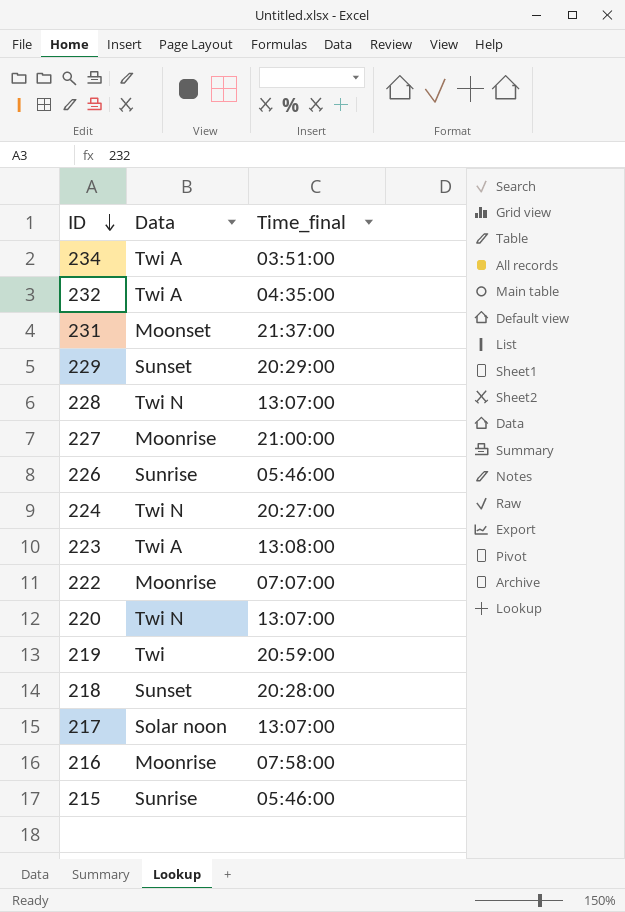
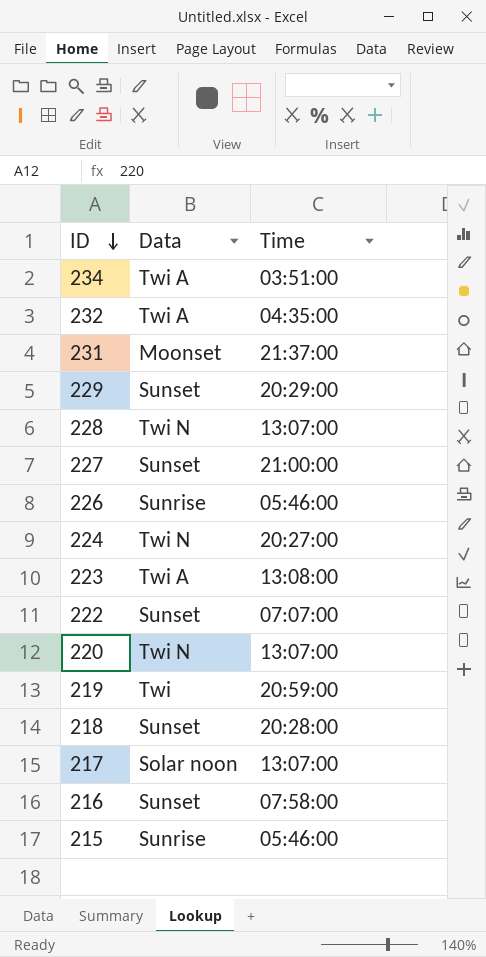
column name: Time_final -> Time
227 | Data: Moonrise -> Sunset
222 | Data: Moonrise -> Sunset
216 | Data: Moonrise -> Sunset

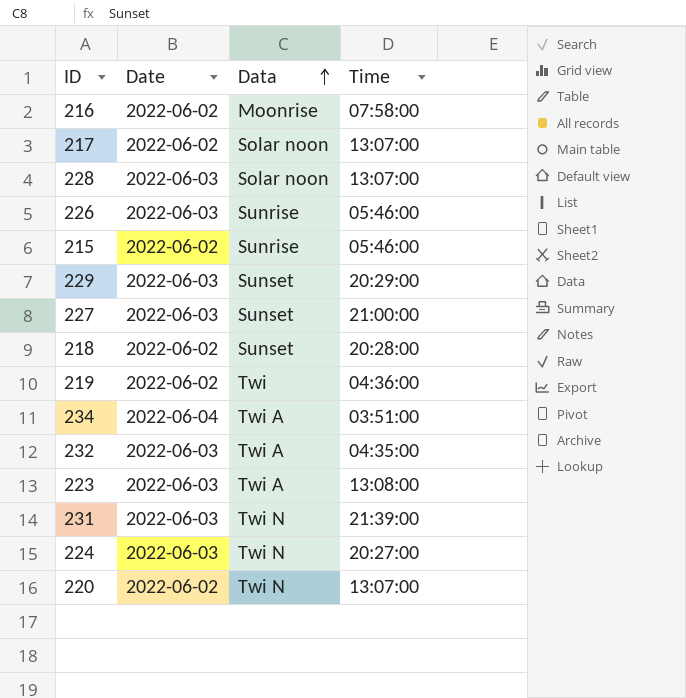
row order: ID descending -> Data ascending
column Date | position: none -> 2
row 222: Sunset | 07:07:00 -> none
216 | Data: Sunset -> Moonrise
228 | Data: Twi N -> Solar noon
219 | Time: 20:59:00 -> 04:36:00
231 | Data: Moonset -> Twi N
231 | Time: 21:37:00 -> 21:39:00

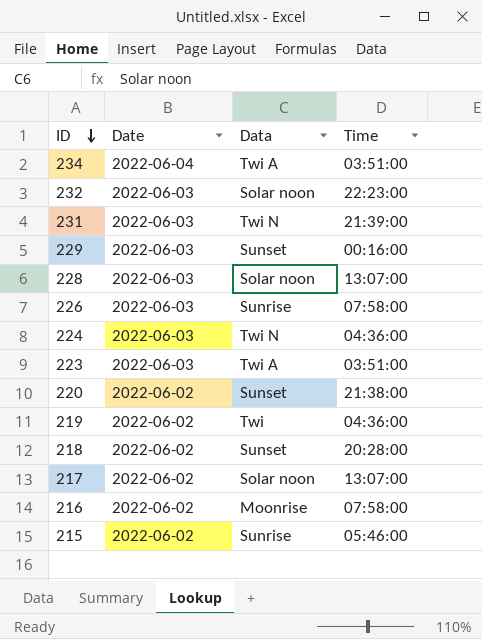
row order: Data ascending -> ID descending
row 227: 2022-06-03 | Sunset | 21:00:00 -> none
232 | Data: Twi A -> Solar noon
232 | Time: 04:35:00 -> 22:23:00
229 | Time: 20:29:00 -> 00:16:00
226 | Time: 05:46:00 -> 07:58:00
224 | Time: 20:27:00 -> 04:36:00
223 | Time: 13:08:00 -> 03:51:00
220 | Data: Twi N -> Sunset
220 | Time: 13:07:00 -> 21:38:00

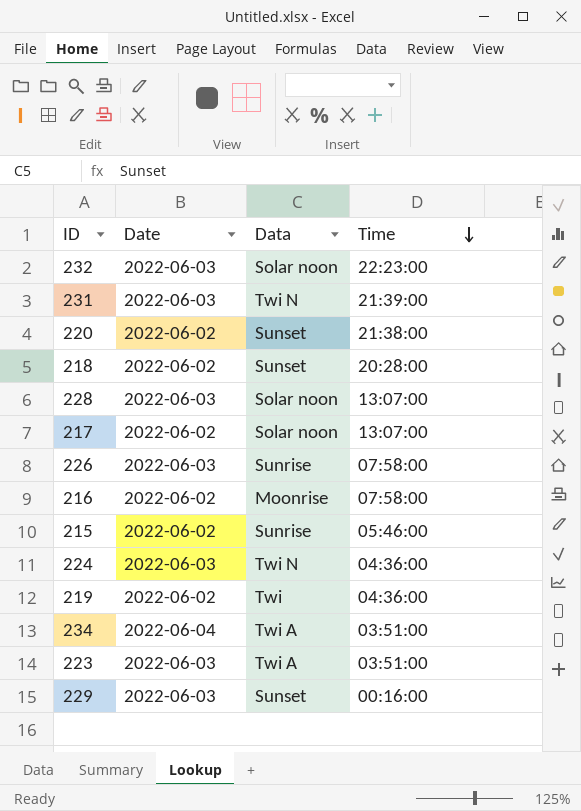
row order: ID descending -> Time descending

